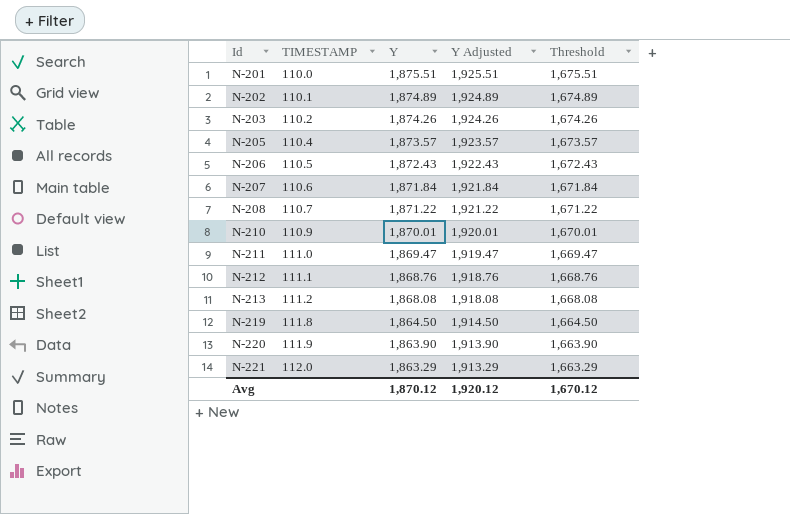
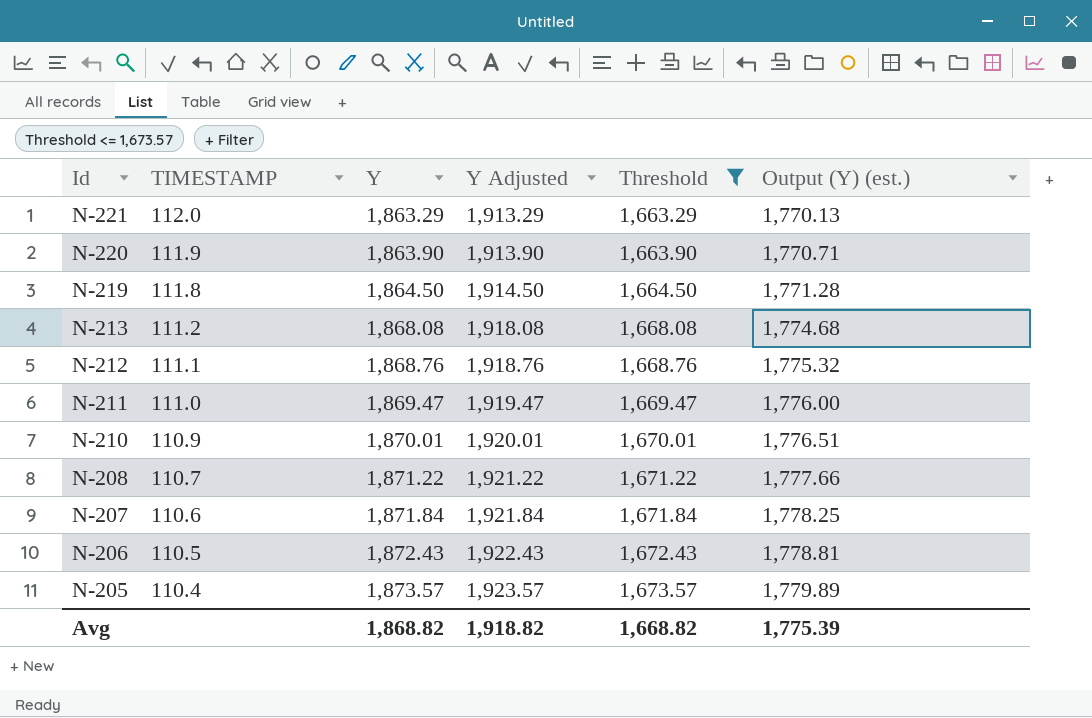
filter: none -> Threshold <= 1,673.57
row order: Id ascending -> Id descending
column Output (Y) (est.) | formula: none -> [Y] * 0.95
Avg | Y: 1,870.12 -> 1,868.82
Avg | Y Adjusted: 1,920.12 -> 1,918.82
Avg | Threshold: 1,670.12 -> 1,668.82

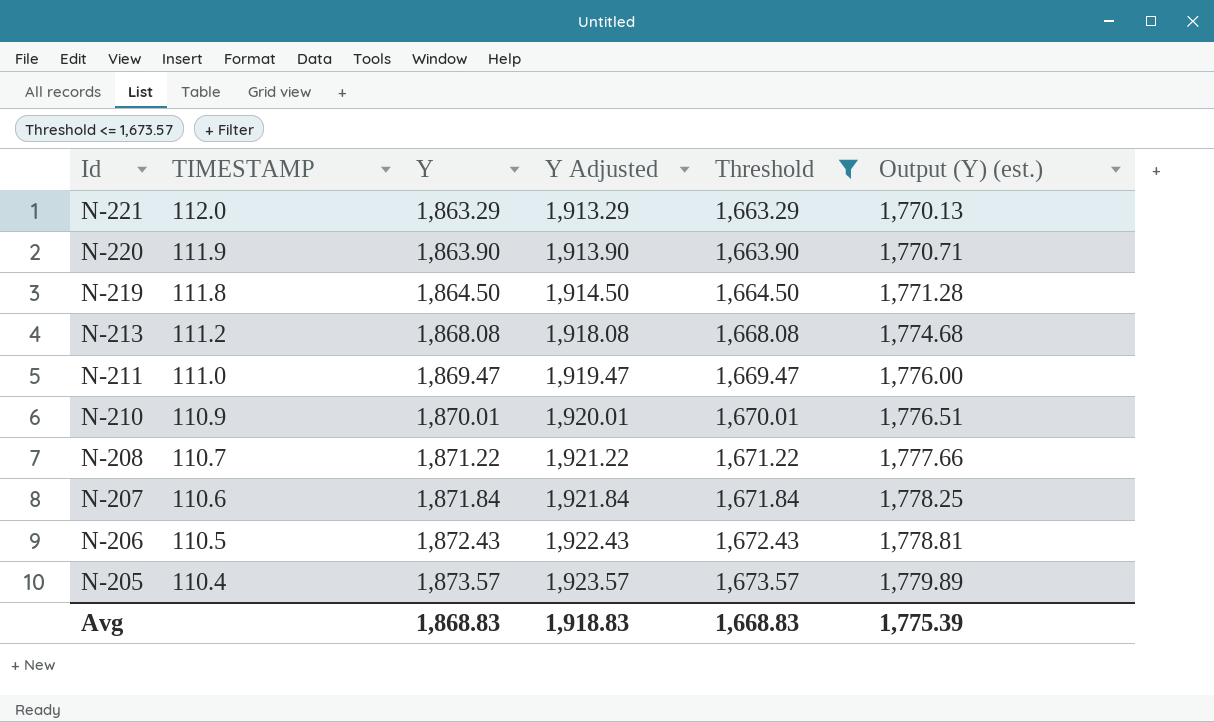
row N-212: 111.1 | 1,868.76 | 1,918.76 | 1,668.76 | 1,775.32 -> none
Avg | Y: 1,868.82 -> 1,868.83
Avg | Y Adjusted: 1,918.82 -> 1,918.83
Avg | Threshold: 1,668.82 -> 1,668.83

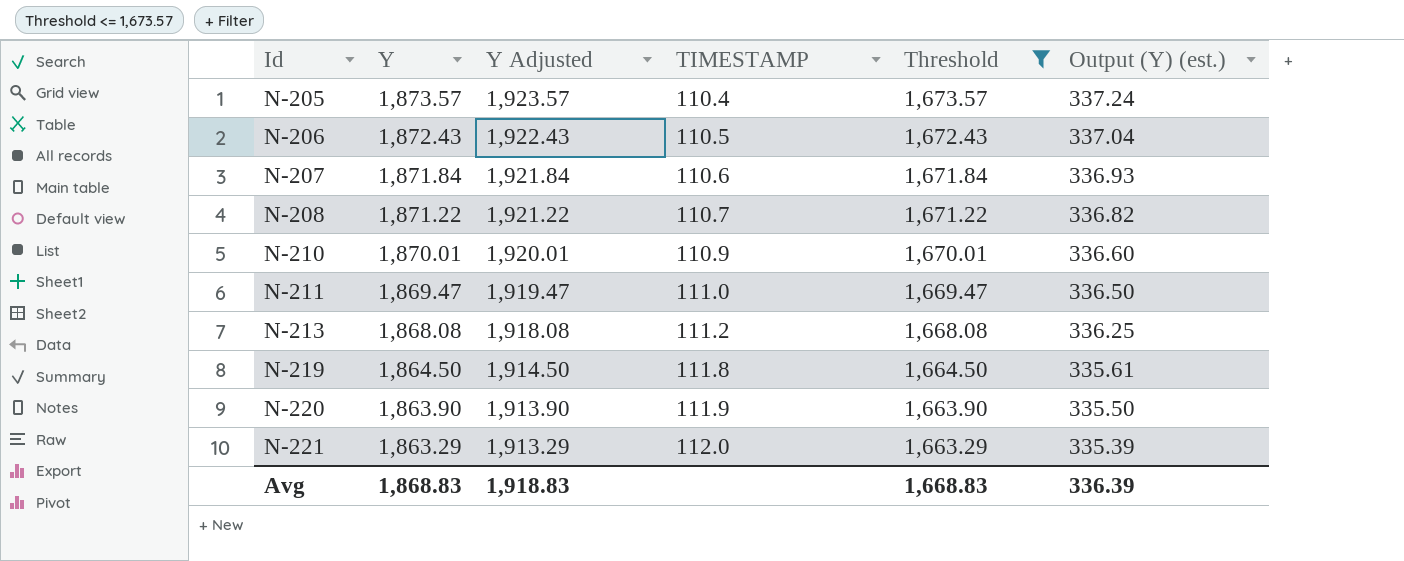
row order: Id descending -> Id ascending
column TIMESTAMP | position: 2 -> 4
column Output (Y) (est.) | formula: [Y] * 0.95 -> [Y] * 0.18
Avg | Output (Y) (est.): 1,775.39 -> 336.39

